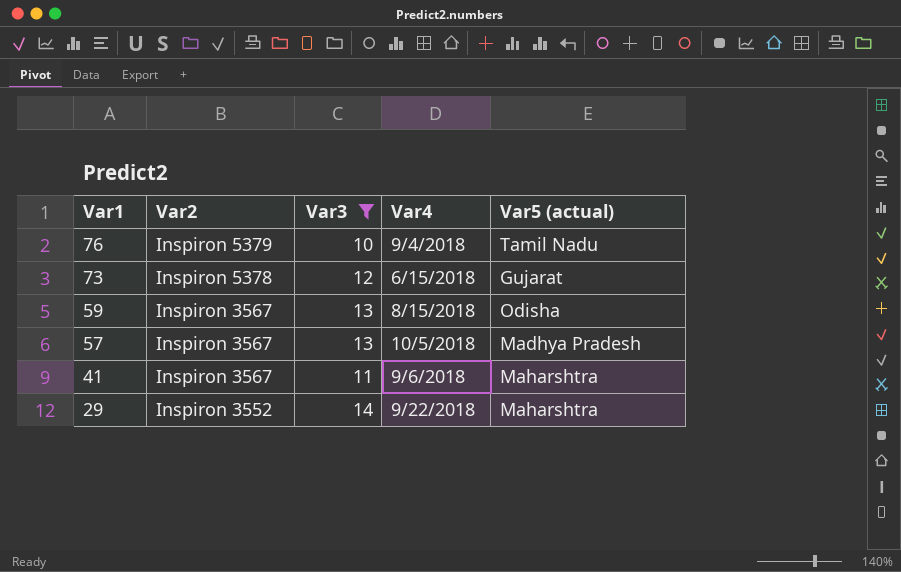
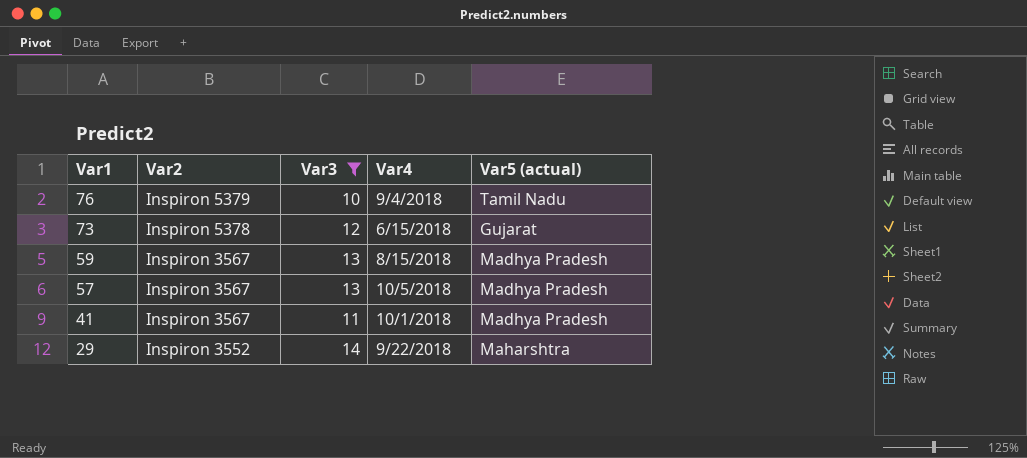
59 | Var5 (actual): Odisha -> Madhya Pradesh
41 | Var4: 9/6/2018 -> 10/1/2018
41 | Var5 (actual): Maharshtra -> Madhya Pradesh

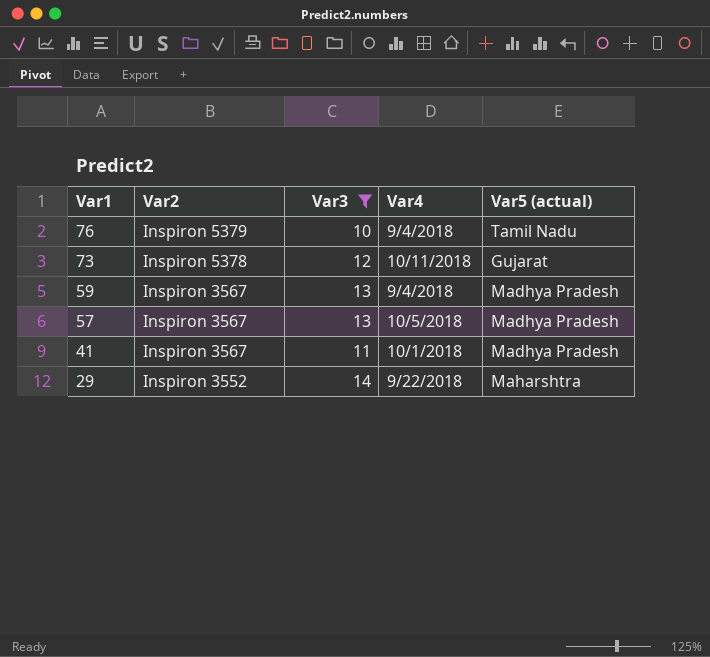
73 | Var4: 6/15/2018 -> 10/11/2018
59 | Var4: 8/15/2018 -> 9/4/2018

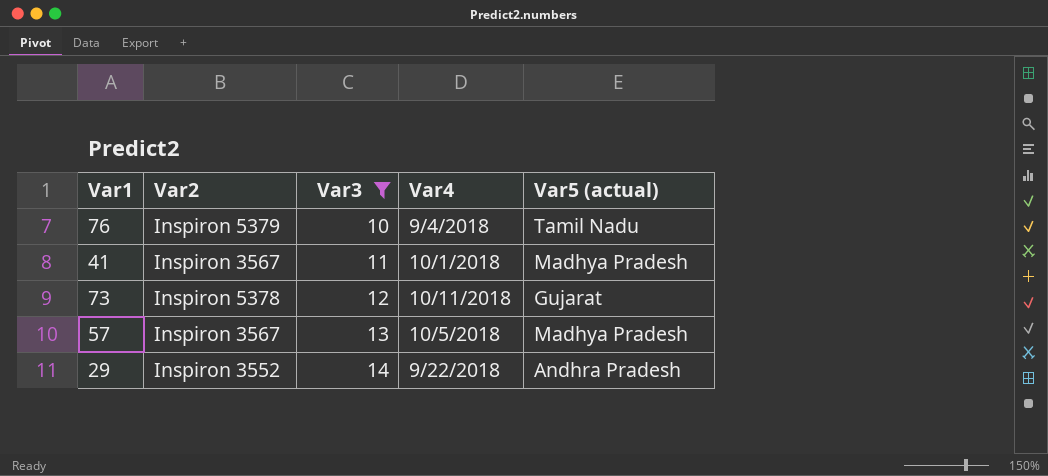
row order: Var1 descending -> Var3 ascending
row 59: Inspiron 3567 | 13 | 9/4/2018 | Madhya Pradesh -> none
29 | Var5 (actual): Maharshtra -> Andhra Pradesh

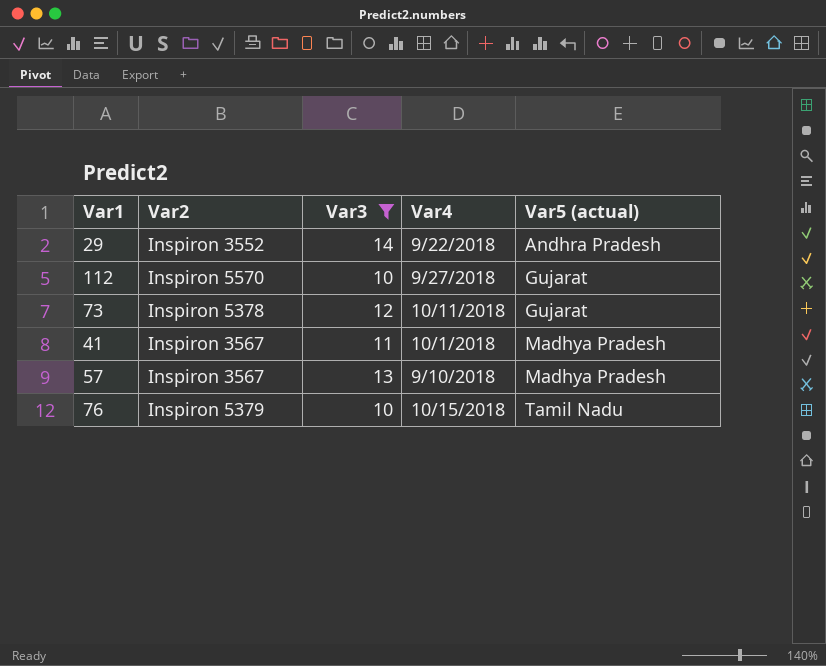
row order: Var3 ascending -> Var5 (actual) ascending
row 112: none -> Inspiron 5570 | 10 | 9/27/2018 | Gujarat
57 | Var4: 10/5/2018 -> 9/10/2018
76 | Var4: 9/4/2018 -> 10/15/2018

